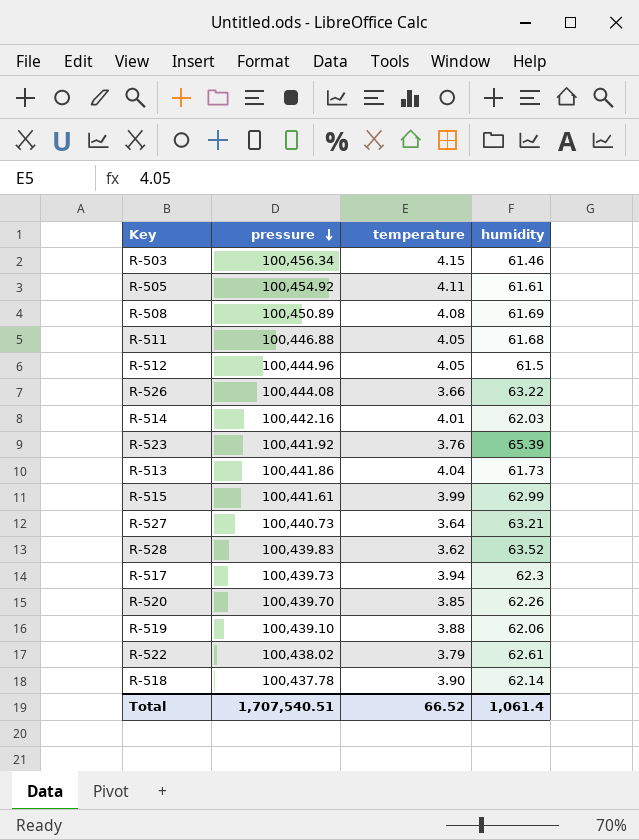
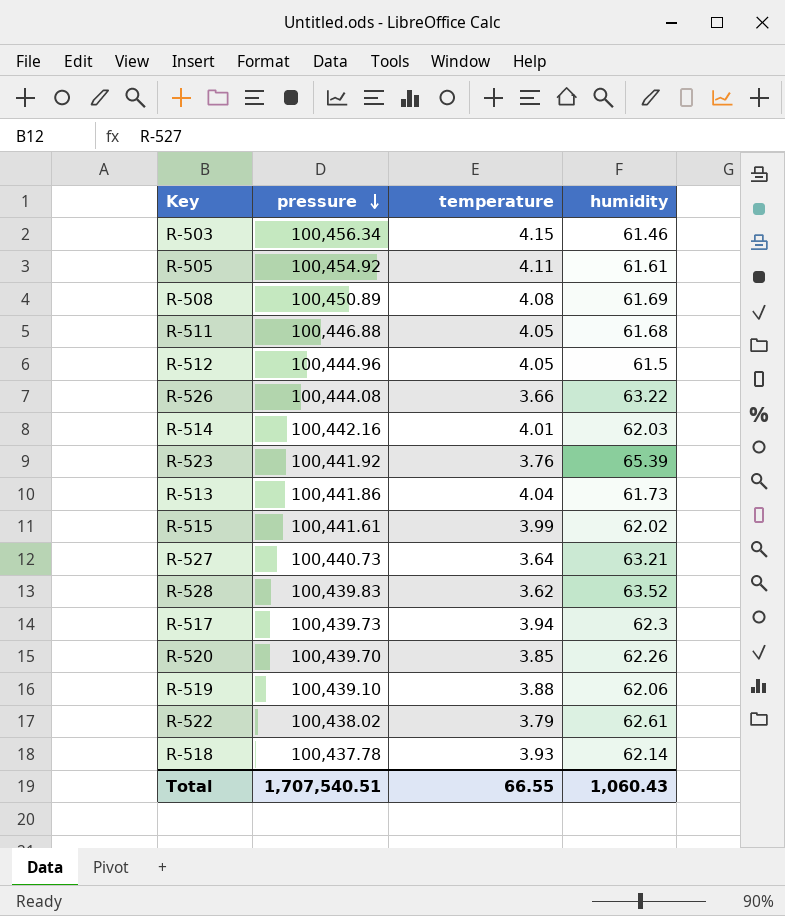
R-515 | humidity: 62.99 -> 62.02
R-518 | temperature: 3.90 -> 3.93
Total | temperature: 66.52 -> 66.55
Total | humidity: 1,061.4 -> 1,060.43

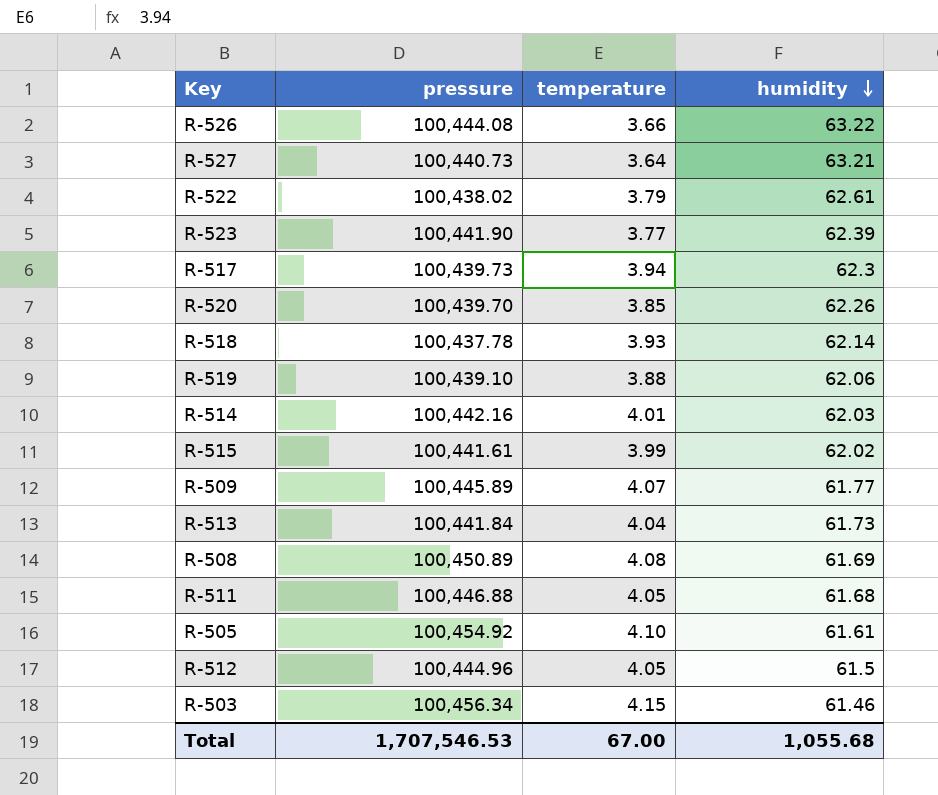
row order: pressure descending -> humidity descending
row R-528: 100,439.83 | 3.62 | 63.52 -> none
R-523 | pressure: 100,441.92 -> 100,441.90
R-523 | temperature: 3.76 -> 3.77
R-523 | humidity: 65.39 -> 62.39
row R-509: none -> 100,445.89 | 4.07 | 61.77
R-513 | pressure: 100,441.86 -> 100,441.84
R-505 | temperature: 4.11 -> 4.10
Total | pressure: 1,707,540.51 -> 1,707,546.53
Total | temperature: 66.55 -> 67.00
Total | humidity: 1,060.43 -> 1,055.68

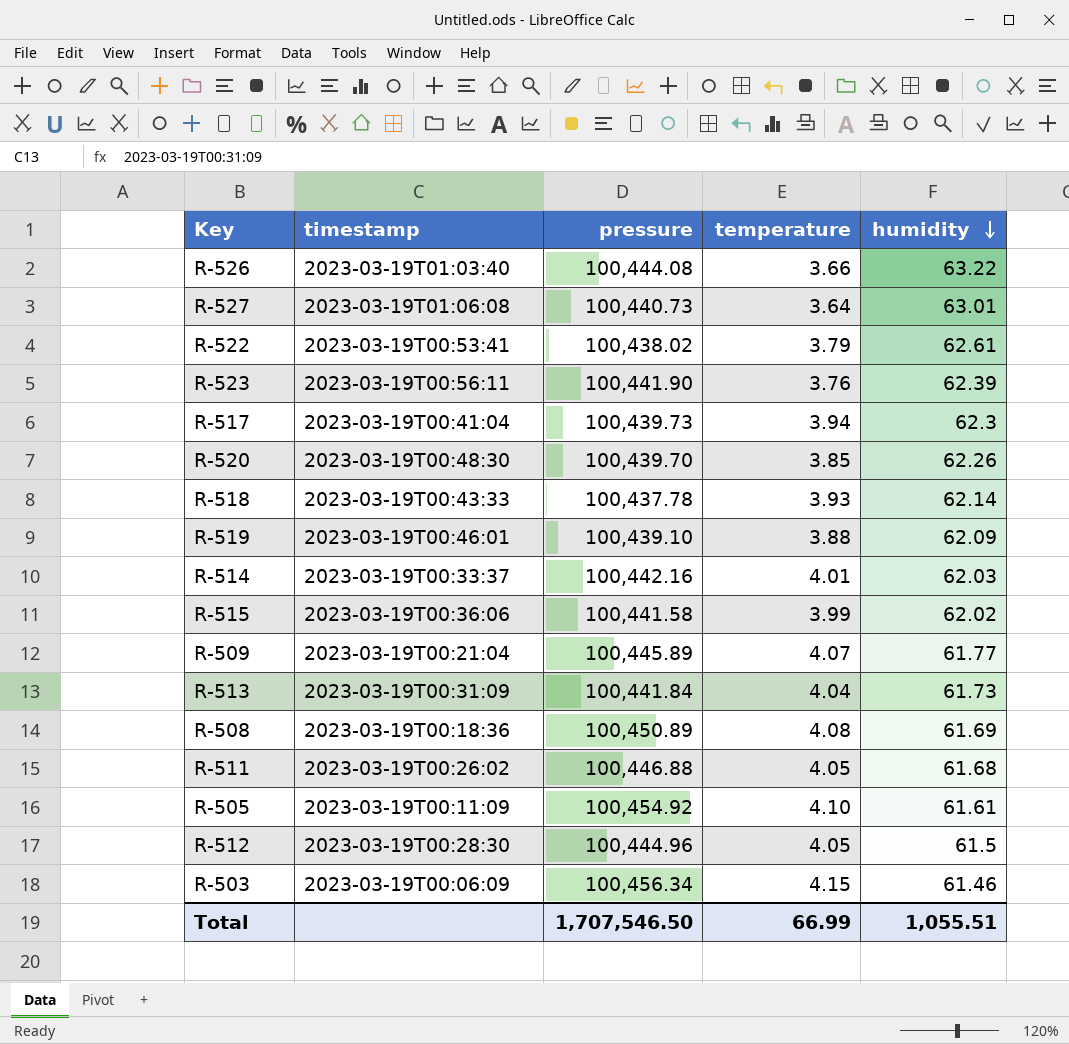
column timestamp | position: none -> 2
R-527 | humidity: 63.21 -> 63.01
R-523 | temperature: 3.77 -> 3.76
R-519 | humidity: 62.06 -> 62.09
R-515 | pressure: 100,441.61 -> 100,441.58
Total | pressure: 1,707,546.53 -> 1,707,546.50
Total | temperature: 67.00 -> 66.99
Total | humidity: 1,055.68 -> 1,055.51

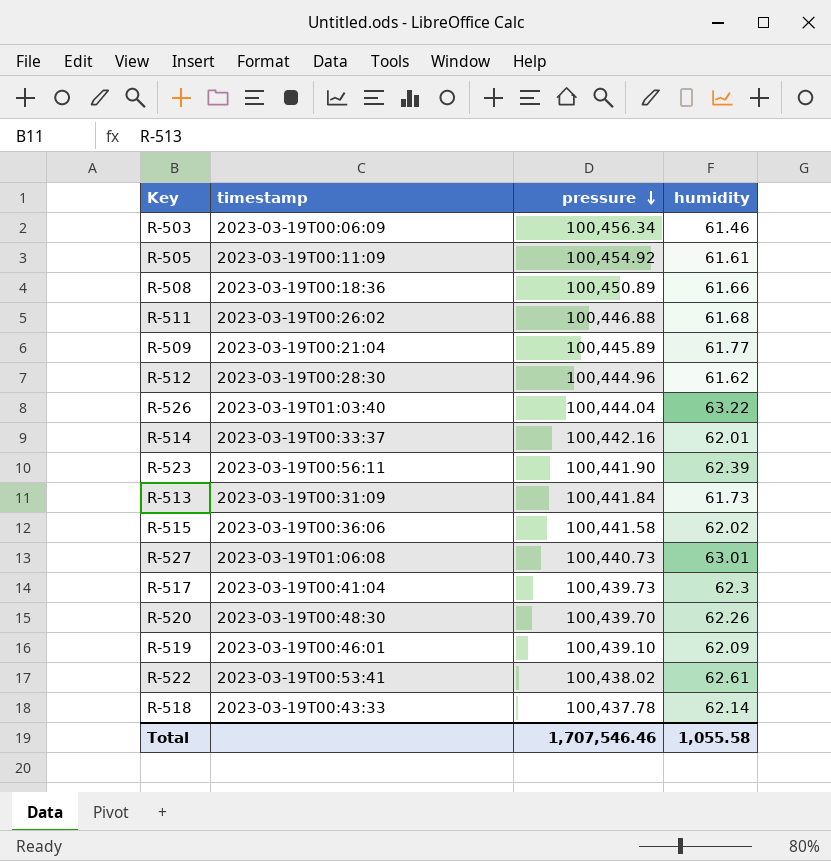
row order: humidity descending -> pressure descending
column temperature | position: 4 -> none
R-508 | humidity: 61.69 -> 61.66
R-512 | humidity: 61.5 -> 61.62
R-526 | pressure: 100,444.08 -> 100,444.04
R-514 | humidity: 62.03 -> 62.01
Total | pressure: 1,707,546.50 -> 1,707,546.46
Total | humidity: 1,055.51 -> 1,055.58

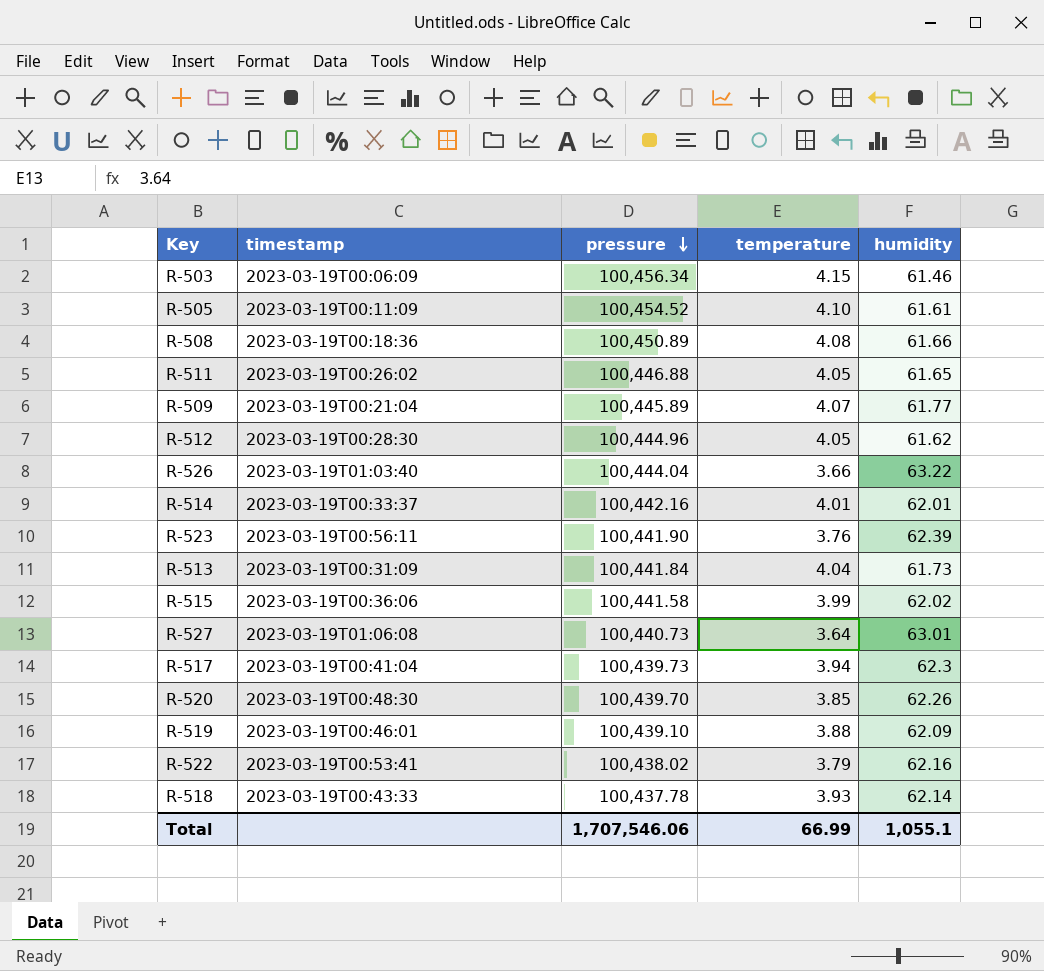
column temperature | position: none -> 4
R-505 | pressure: 100,454.92 -> 100,454.52
R-511 | humidity: 61.68 -> 61.65
R-522 | humidity: 62.61 -> 62.16
Total | pressure: 1,707,546.46 -> 1,707,546.06
Total | humidity: 1,055.58 -> 1,055.1

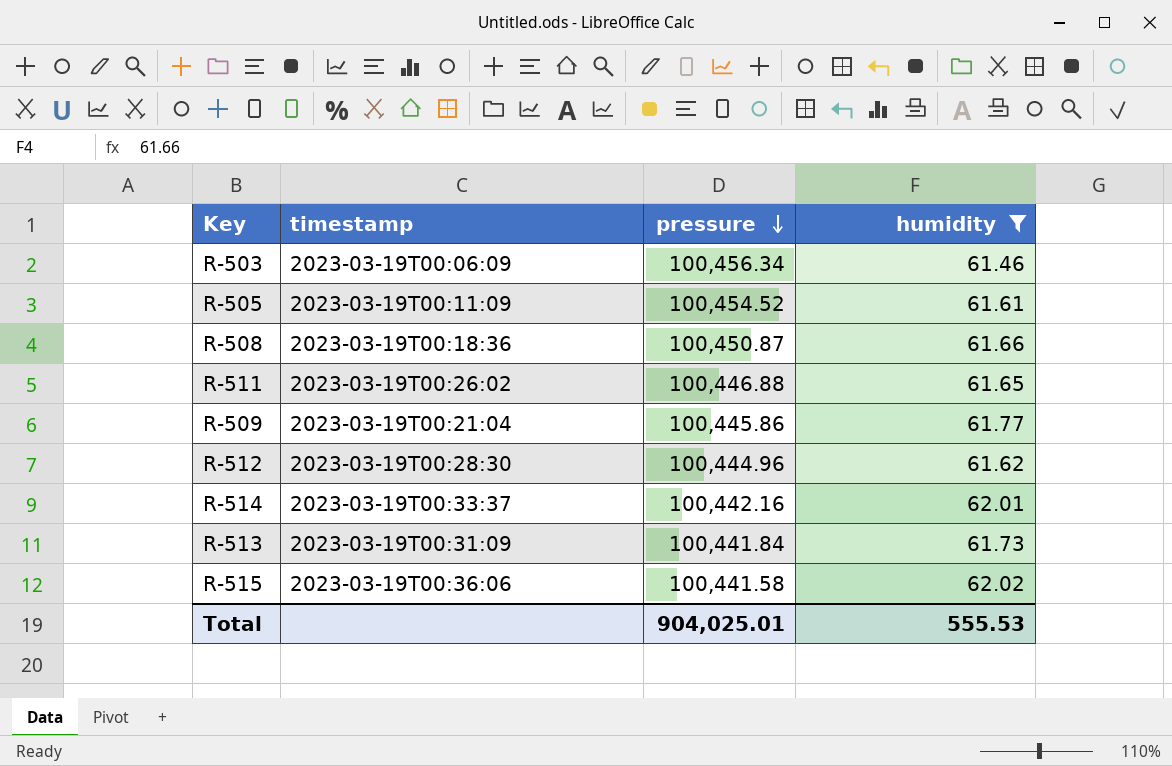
filter: none -> humidity <= 62.02
column temperature | position: 4 -> none
R-508 | pressure: 100,450.89 -> 100,450.87
R-509 | pressure: 100,445.89 -> 100,445.86
Total | pressure: 1,707,546.06 -> 904,025.01
Total | humidity: 1,055.1 -> 555.53

